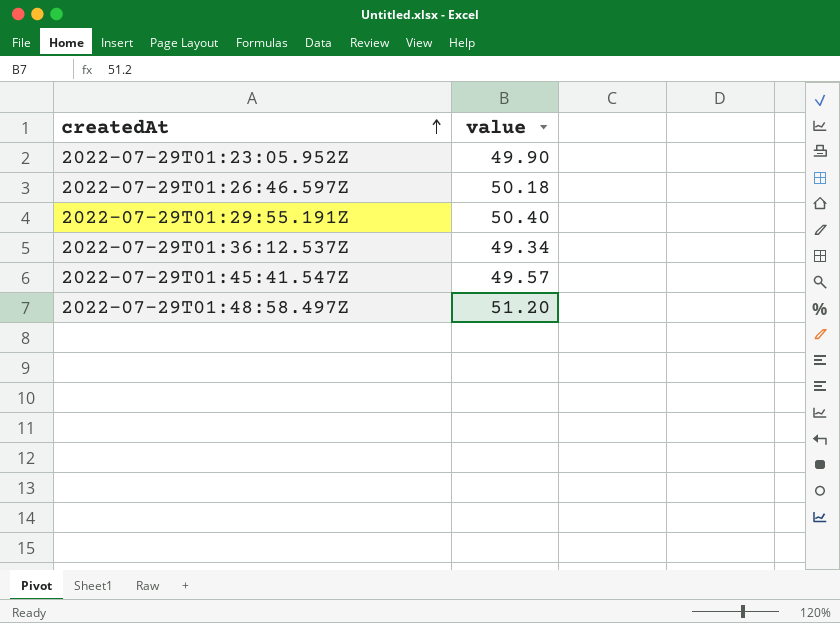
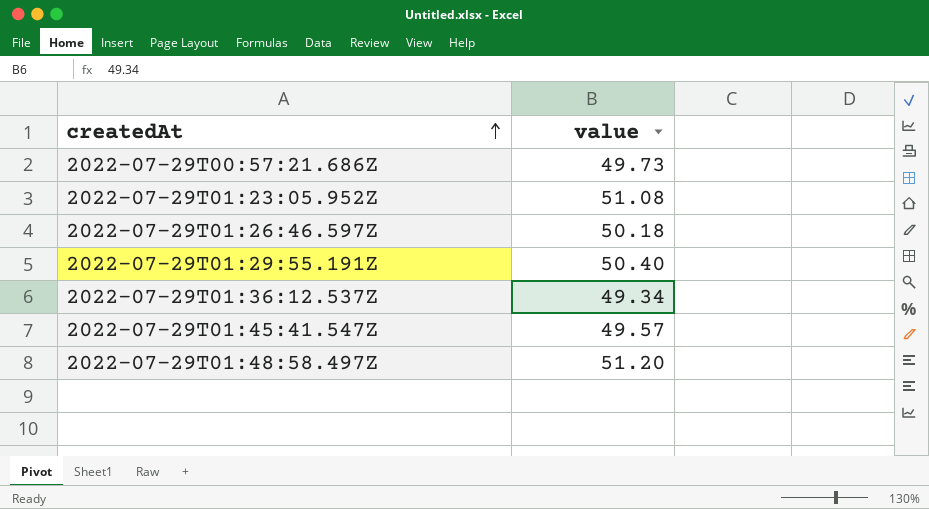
row 2022-07-29T00:57:21.686Z: none -> 49.73
2022-07-29T01:23:05.952Z | value: 49.90 -> 51.08

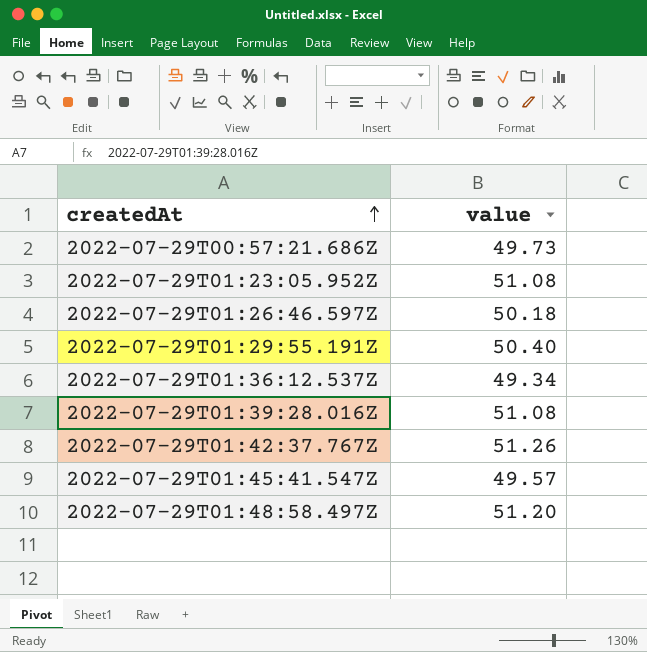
row 2022-07-29T01:39:28.016Z: none -> 51.08
row 2022-07-29T01:42:37.767Z: none -> 51.26

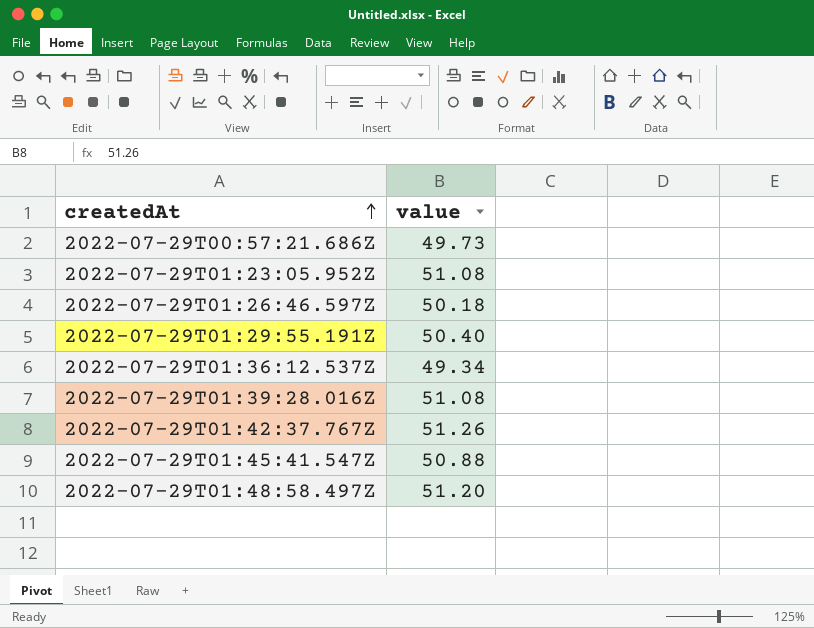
2022-07-29T01:45:41.547Z | value: 49.57 -> 50.88

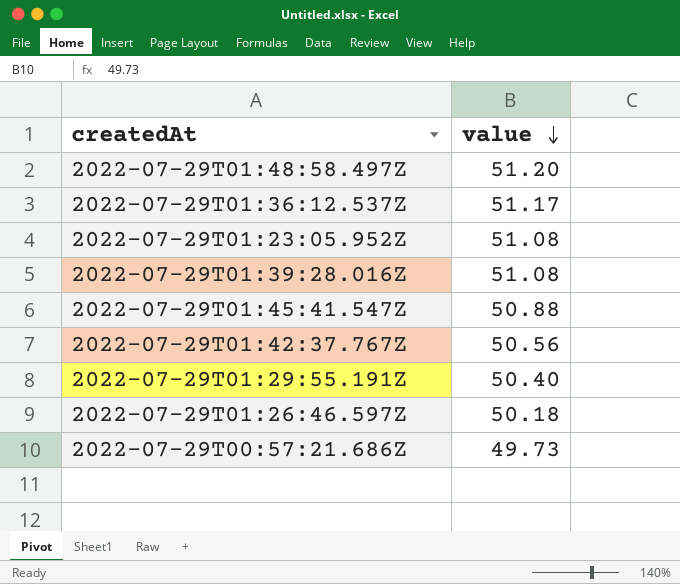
row order: createdAt ascending -> value descending
2022-07-29T01:36:12.537Z | value: 49.34 -> 51.17
2022-07-29T01:42:37.767Z | value: 51.26 -> 50.56

